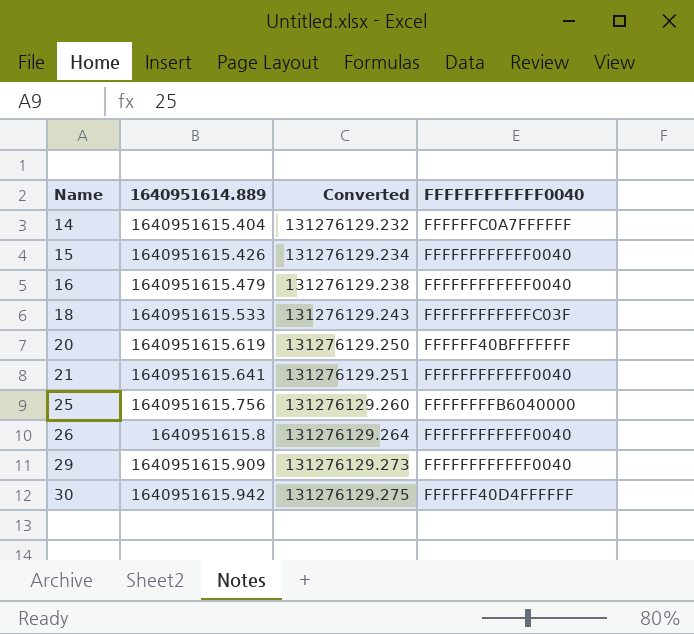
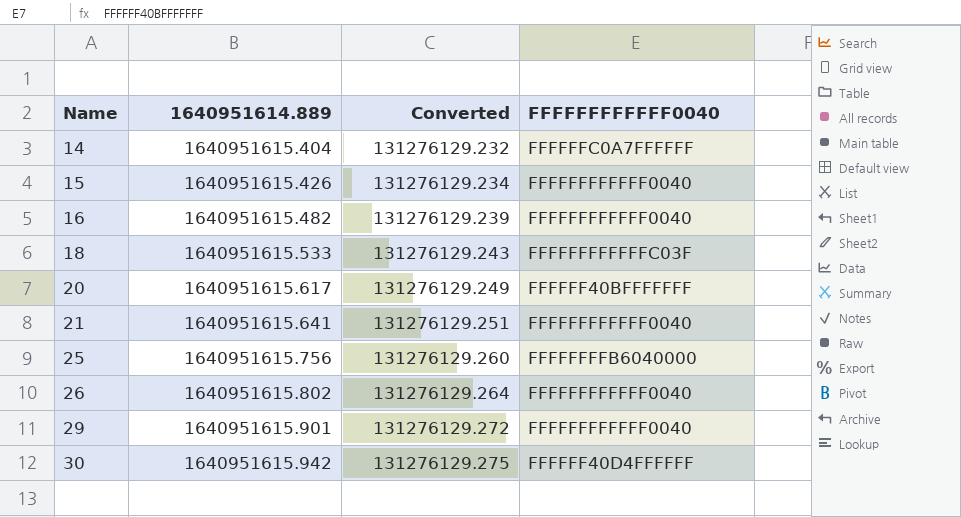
16 | 1640951614.889: 1640951615.479 -> 1640951615.482
16 | Converted: 131276129.238 -> 131276129.239
20 | 1640951614.889: 1640951615.619 -> 1640951615.617
20 | Converted: 131276129.250 -> 131276129.249
26 | 1640951614.889: 1640951615.8 -> 1640951615.802
29 | 1640951614.889: 1640951615.909 -> 1640951615.901
29 | Converted: 131276129.273 -> 131276129.272

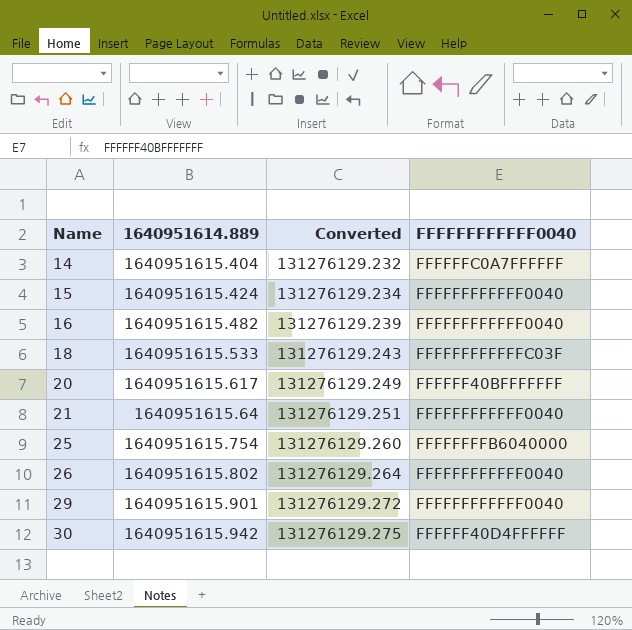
15 | 1640951614.889: 1640951615.426 -> 1640951615.424
21 | 1640951614.889: 1640951615.641 -> 1640951615.64
25 | 1640951614.889: 1640951615.756 -> 1640951615.754

